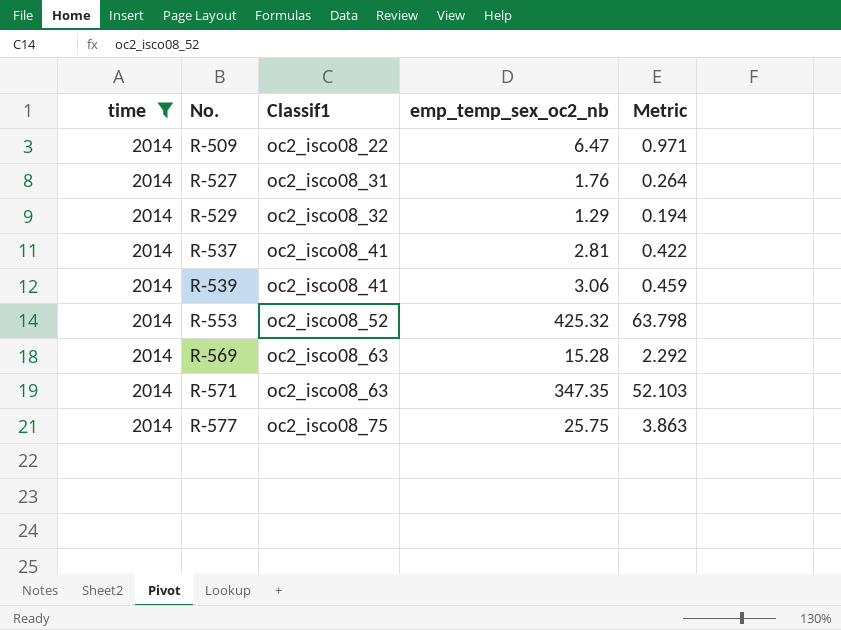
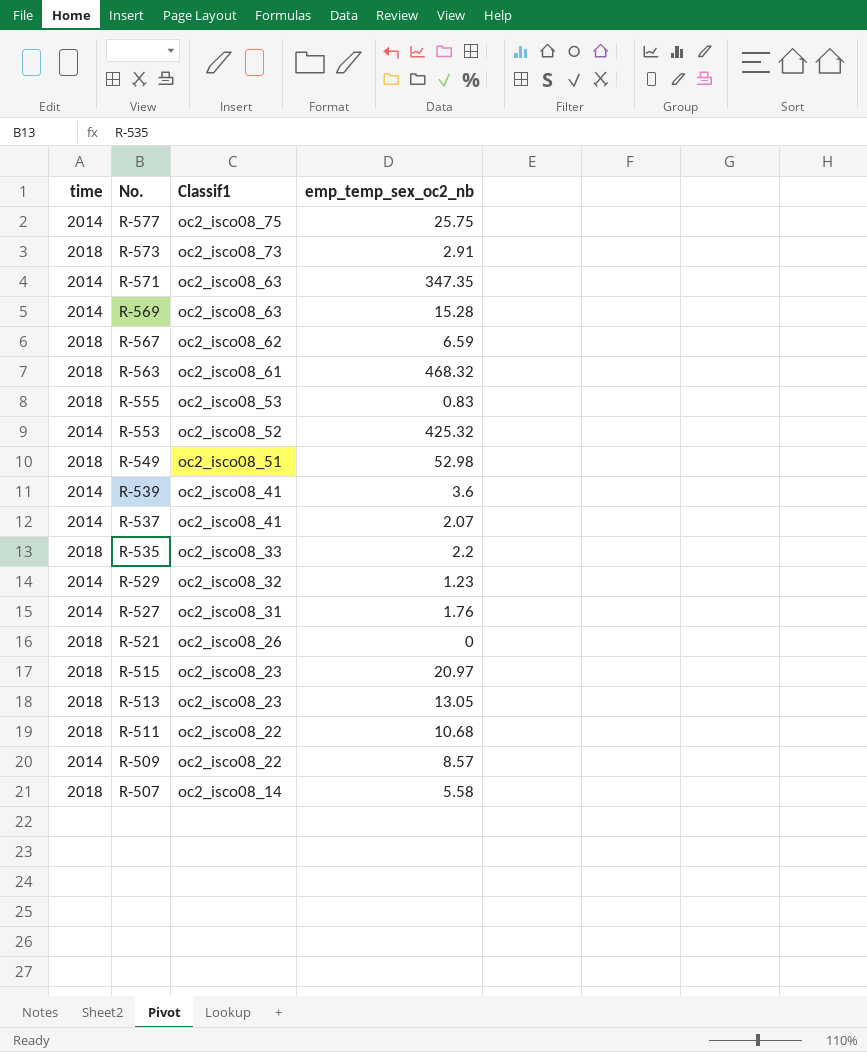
filter: time = 2014 -> none
row order: No. ascending -> No. descending
column Metric | formula: [emp_temp_sex_oc2_nb] * 0.15 -> none
R-539 | emp_temp_sex_oc2_nb: 3.06 -> 3.6
R-537 | emp_temp_sex_oc2_nb: 2.81 -> 2.07
R-529 | emp_temp_sex_oc2_nb: 1.29 -> 1.23
R-509 | emp_temp_sex_oc2_nb: 6.47 -> 8.57

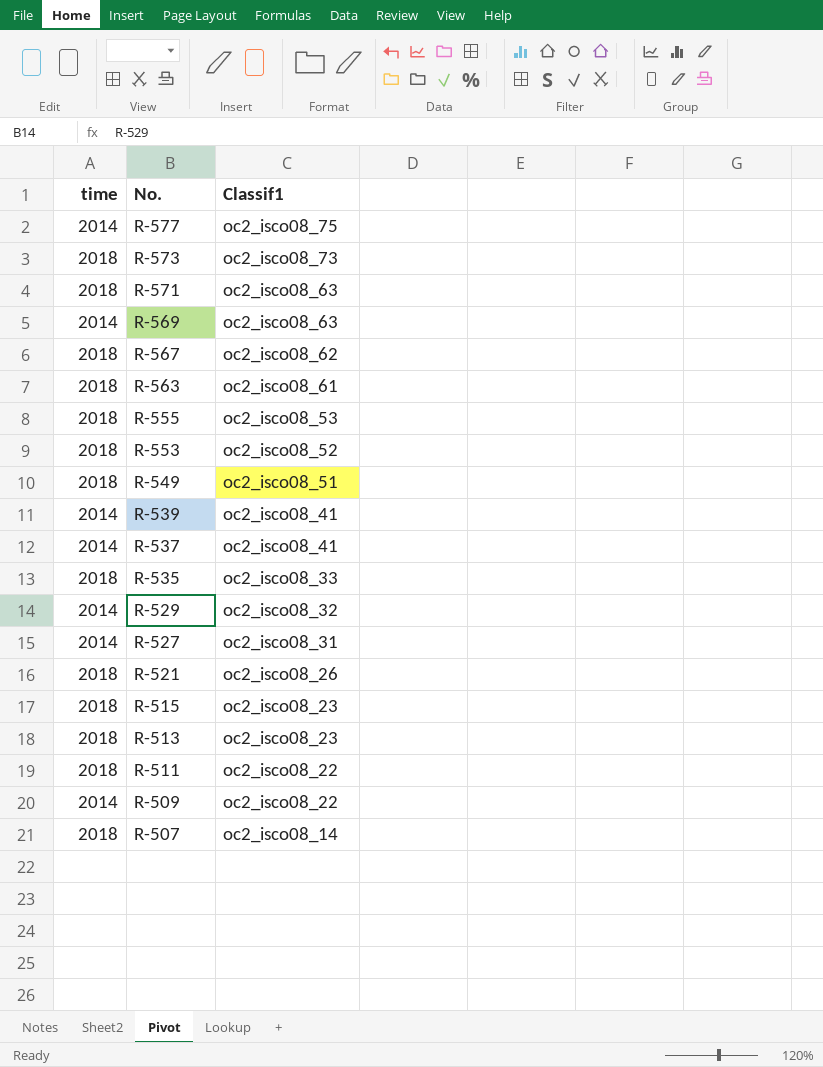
column emp_temp_sex_oc2_nb | position: 4 -> none
R-571 | time: 2014 -> 2018
R-553 | time: 2014 -> 2018

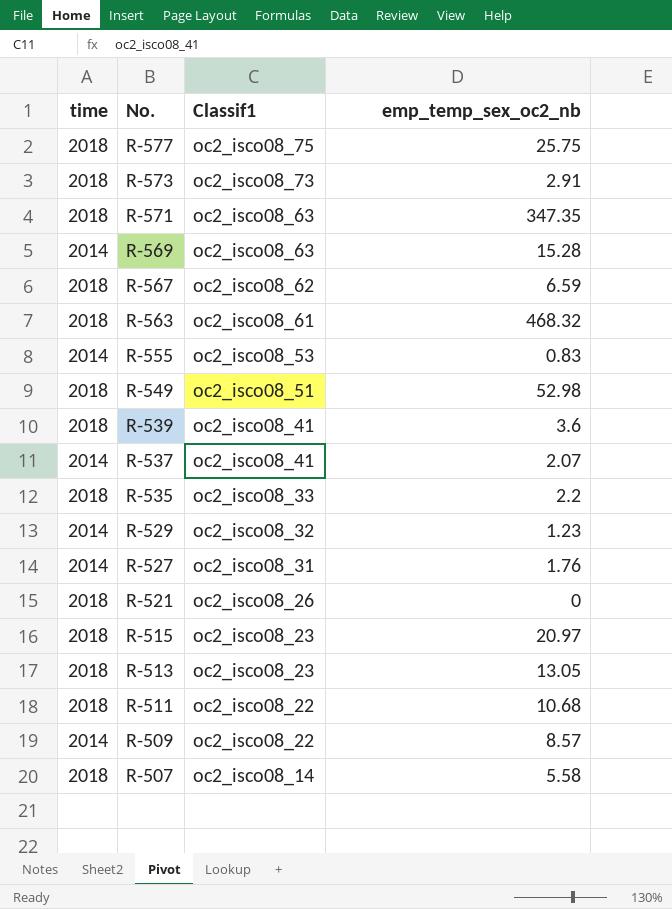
column emp_temp_sex_oc2_nb | position: none -> 4
row R-553: 2018 | oc2_isco08_52 -> none
R-577 | time: 2014 -> 2018
R-555 | time: 2018 -> 2014
R-539 | time: 2014 -> 2018

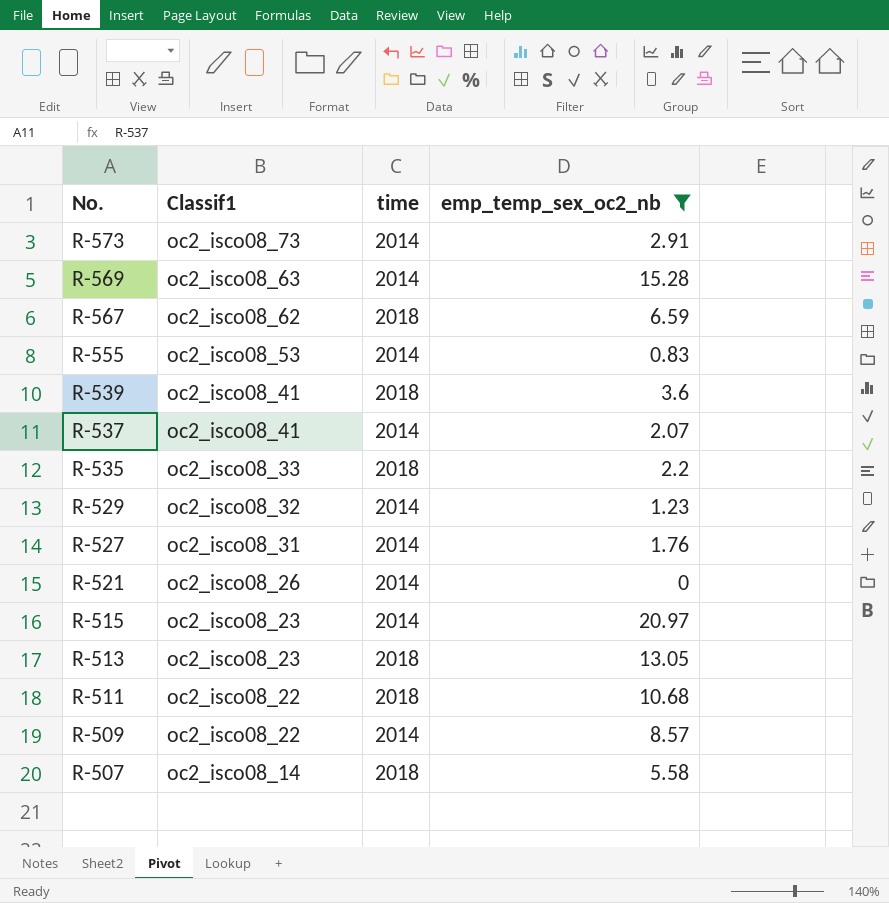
filter: none -> emp_temp_sex_oc2_nb <= 20.97
column time | position: 1 -> 3
R-573 | time: 2018 -> 2014
R-521 | time: 2018 -> 2014
R-515 | time: 2018 -> 2014

